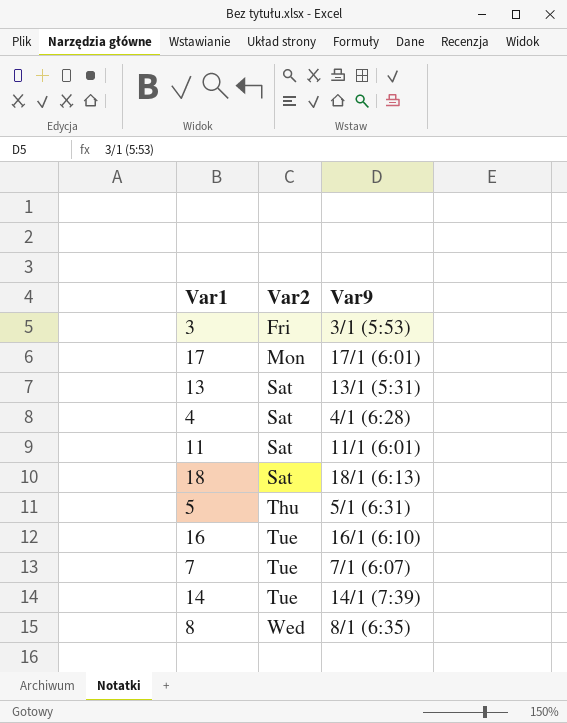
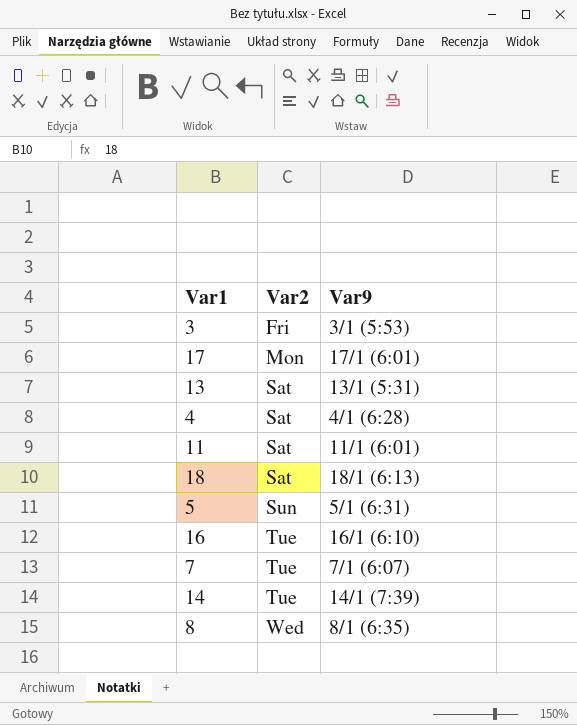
5 | Var2: Thu -> Sun

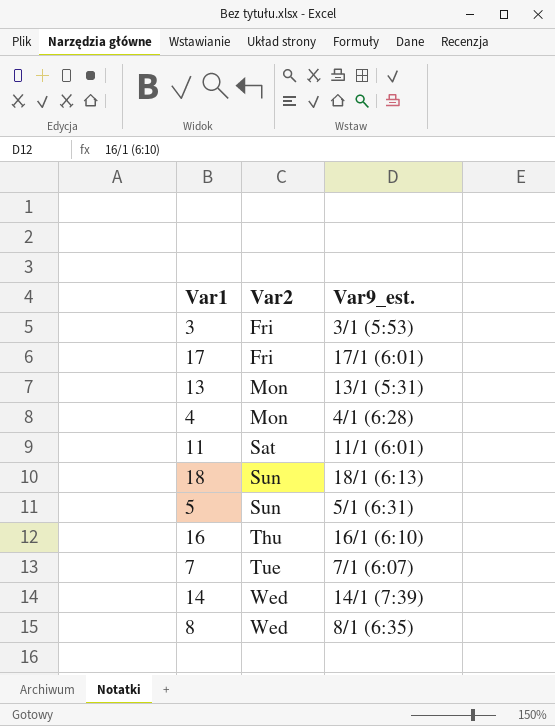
column name: Var9 -> Var9_est.
17 | Var2: Mon -> Fri
13 | Var2: Sat -> Mon
4 | Var2: Sat -> Mon
18 | Var2: Sat -> Sun
16 | Var2: Tue -> Thu
14 | Var2: Tue -> Wed

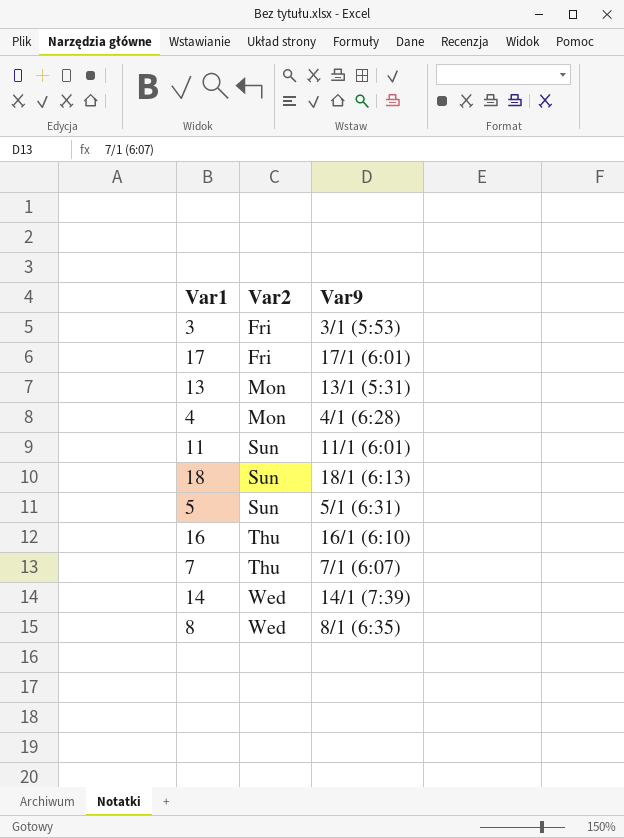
column name: Var9_est. -> Var9
11 | Var2: Sat -> Sun
7 | Var2: Tue -> Thu

